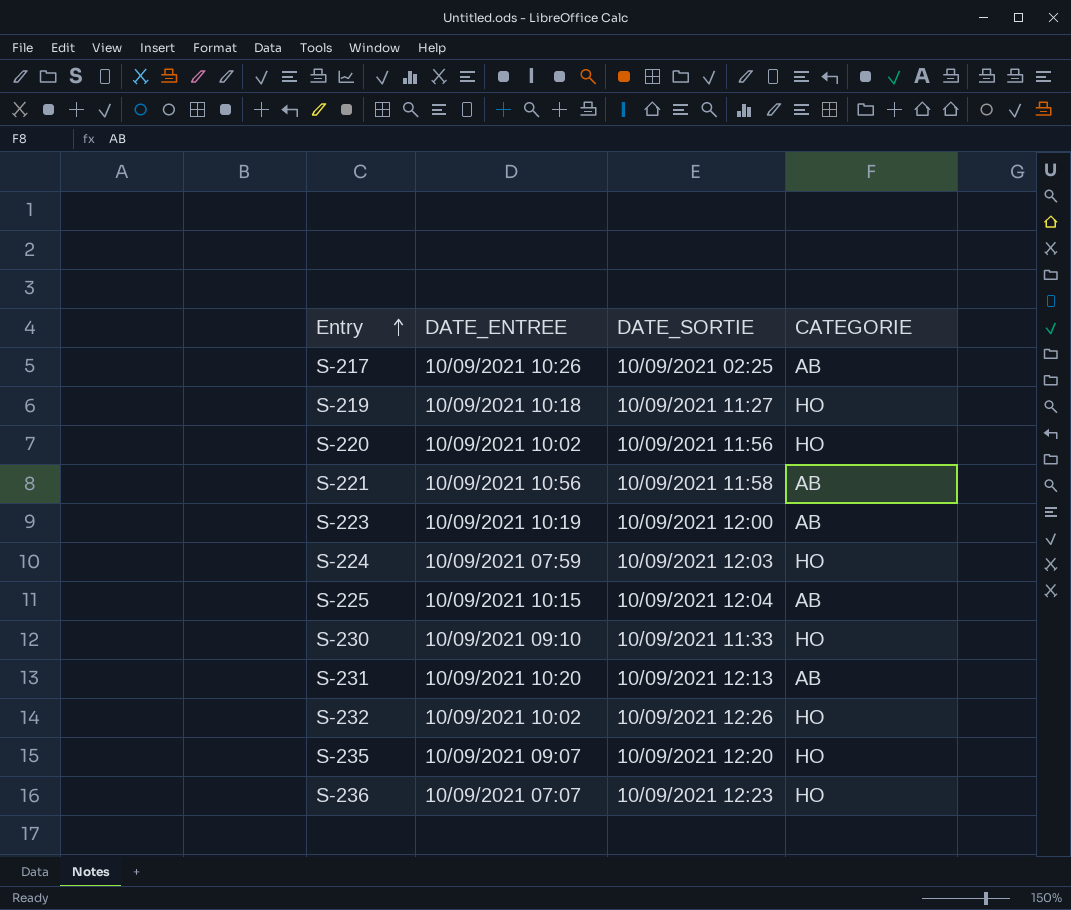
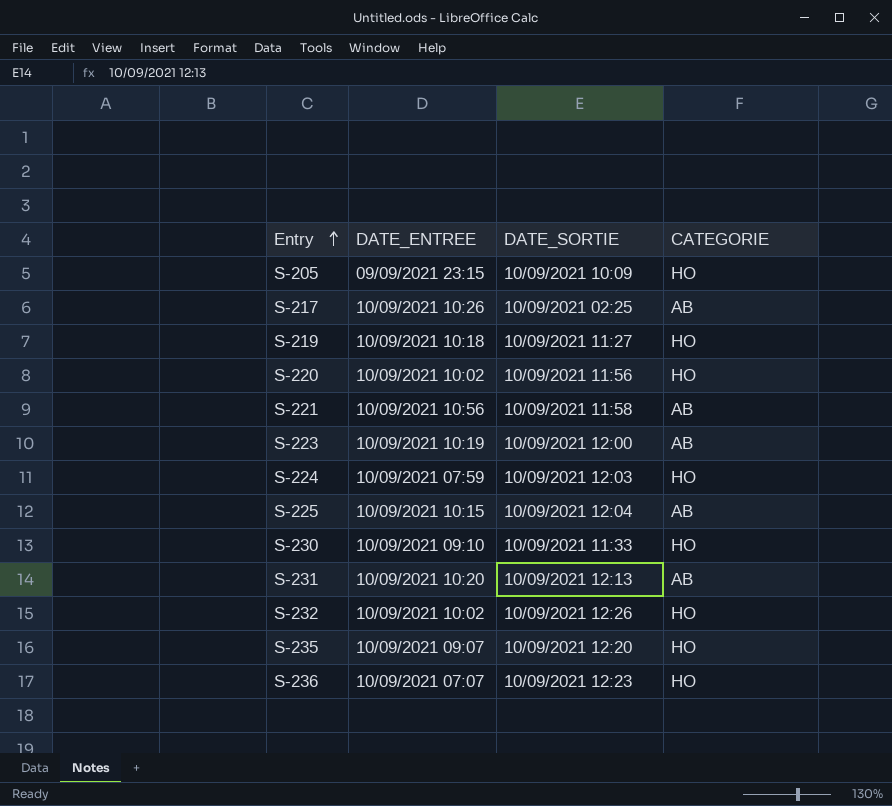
row S-205: none -> 09/09/2021 23:15 | 10/09/2021 10:09 | HO

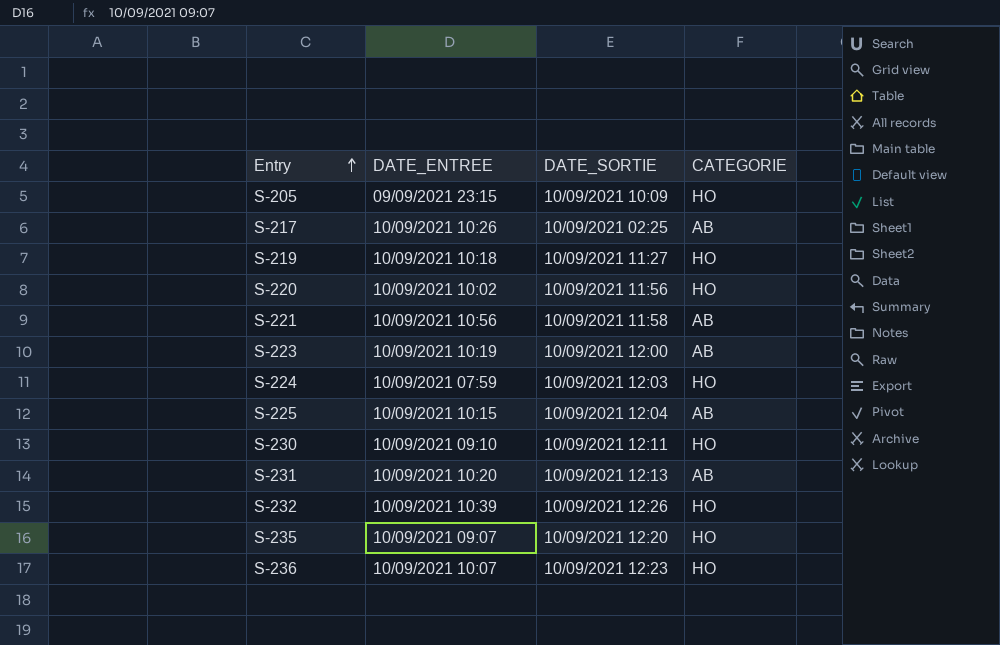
S-230 | DATE_SORTIE: 10/09/2021 11:33 -> 10/09/2021 12:11
S-232 | DATE_ENTREE: 10/09/2021 10:02 -> 10/09/2021 10:39
S-236 | DATE_ENTREE: 10/09/2021 07:07 -> 10/09/2021 10:07

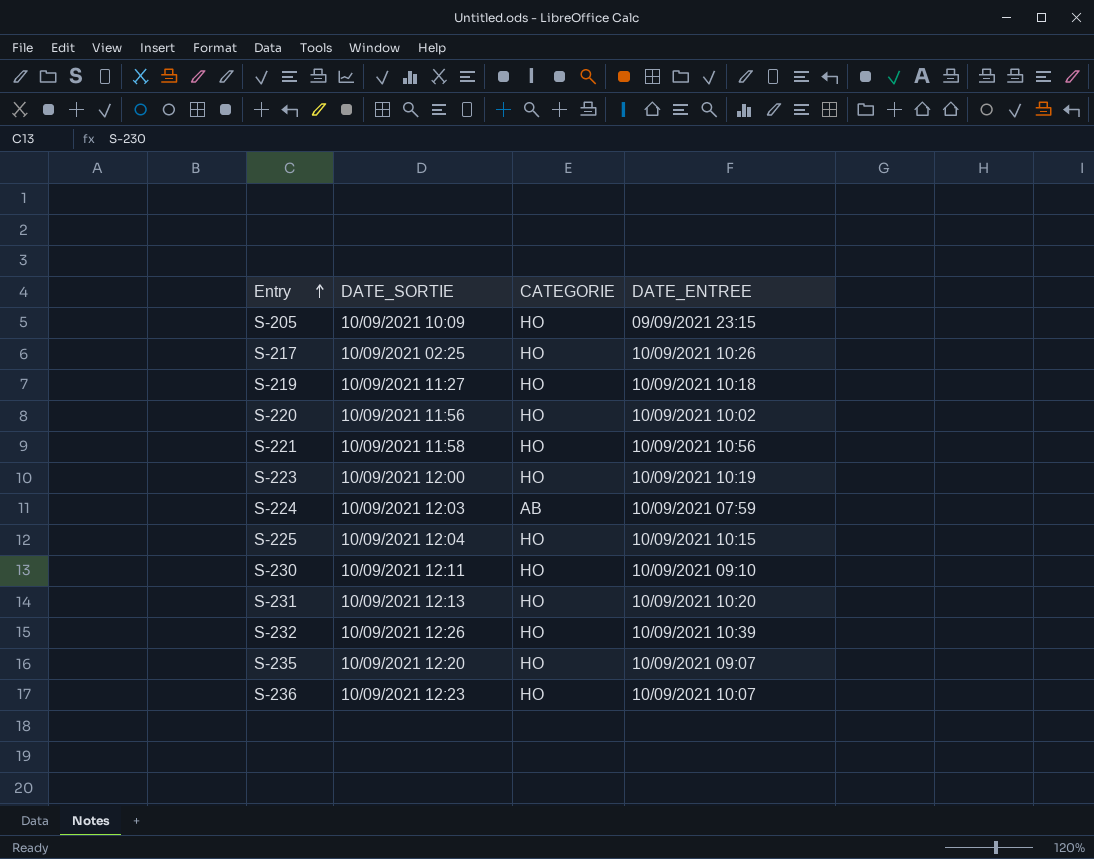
column DATE_ENTREE | position: 2 -> 4
S-217 | CATEGORIE: AB -> HO
S-221 | CATEGORIE: AB -> HO
S-223 | CATEGORIE: AB -> HO
S-224 | CATEGORIE: HO -> AB
S-225 | CATEGORIE: AB -> HO
S-231 | CATEGORIE: AB -> HO

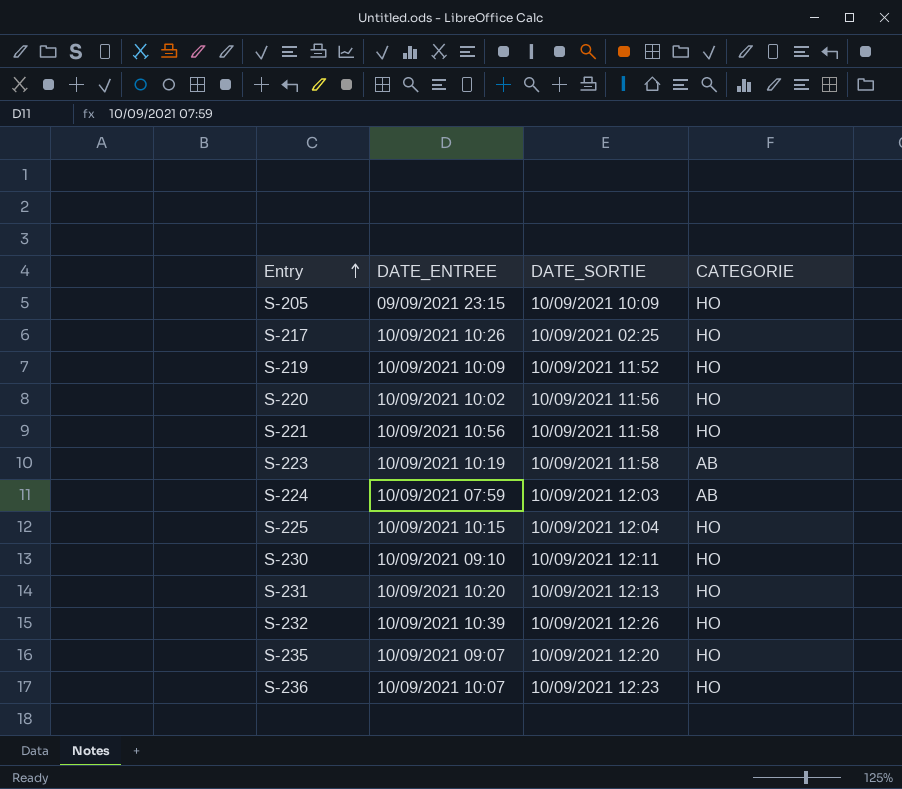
column DATE_ENTREE | position: 4 -> 2
S-219 | DATE_ENTREE: 10/09/2021 10:18 -> 10/09/2021 10:09
S-219 | DATE_SORTIE: 10/09/2021 11:27 -> 10/09/2021 11:52
S-223 | DATE_SORTIE: 10/09/2021 12:00 -> 10/09/2021 11:58
S-223 | CATEGORIE: HO -> AB

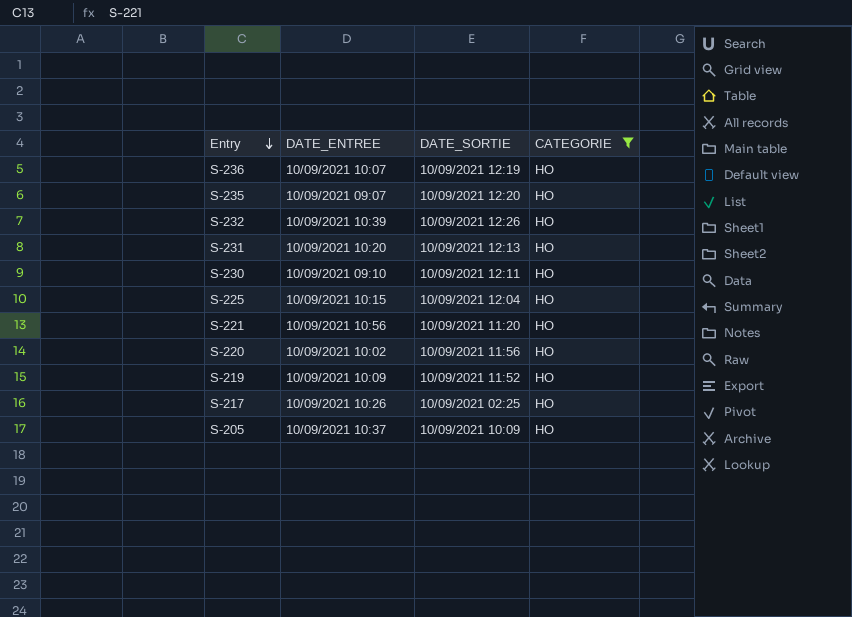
filter: none -> CATEGORIE = HO
row order: Entry ascending -> Entry descending
S-236 | DATE_SORTIE: 10/09/2021 12:23 -> 10/09/2021 12:19
S-221 | DATE_SORTIE: 10/09/2021 11:58 -> 10/09/2021 11:20
S-205 | DATE_ENTREE: 09/09/2021 23:15 -> 10/09/2021 10:37

